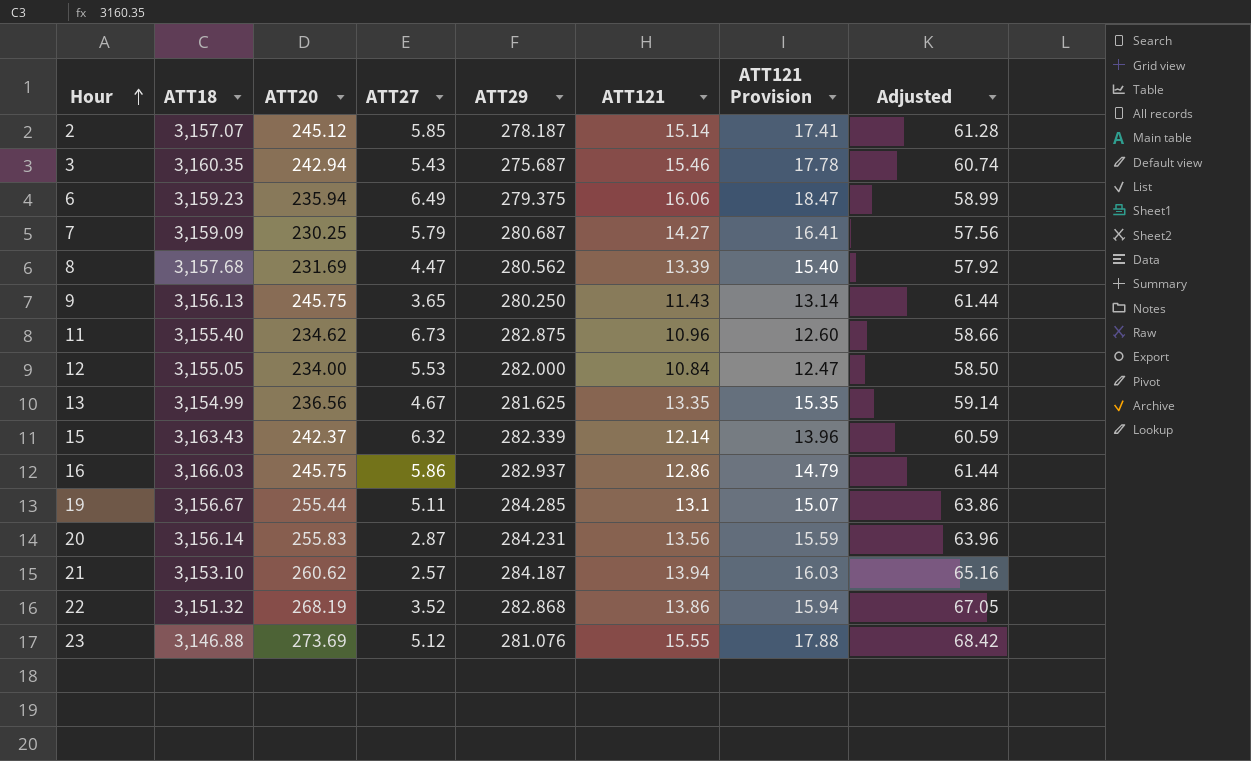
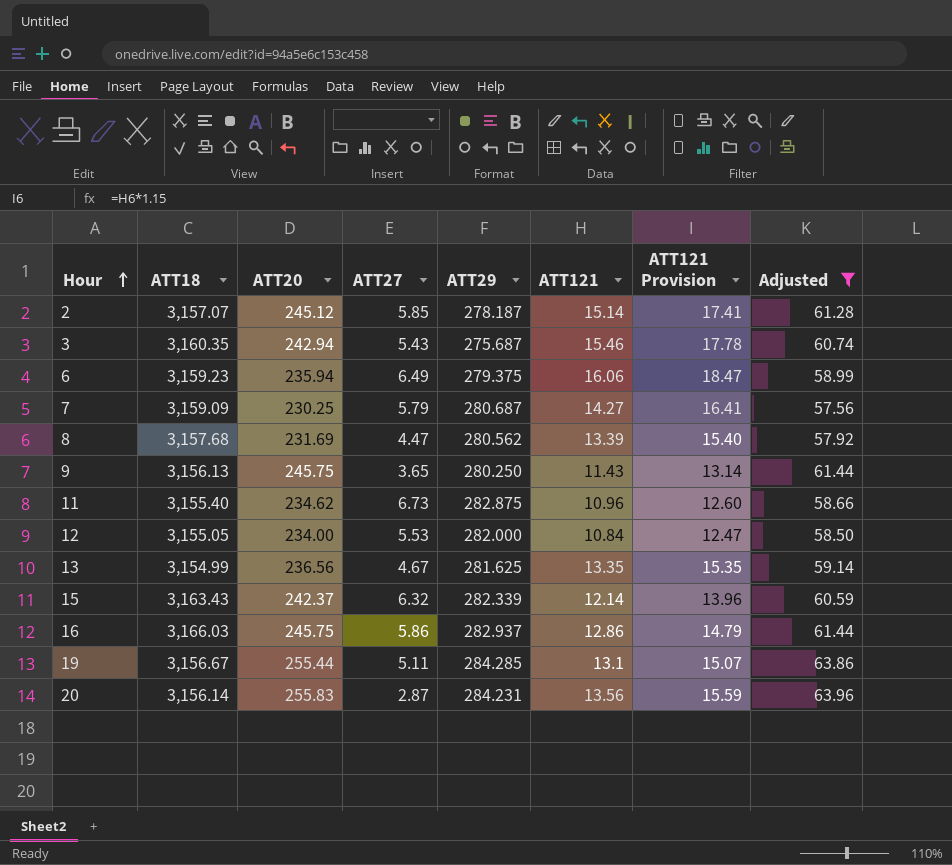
filter: none -> Adjusted <= 63.96

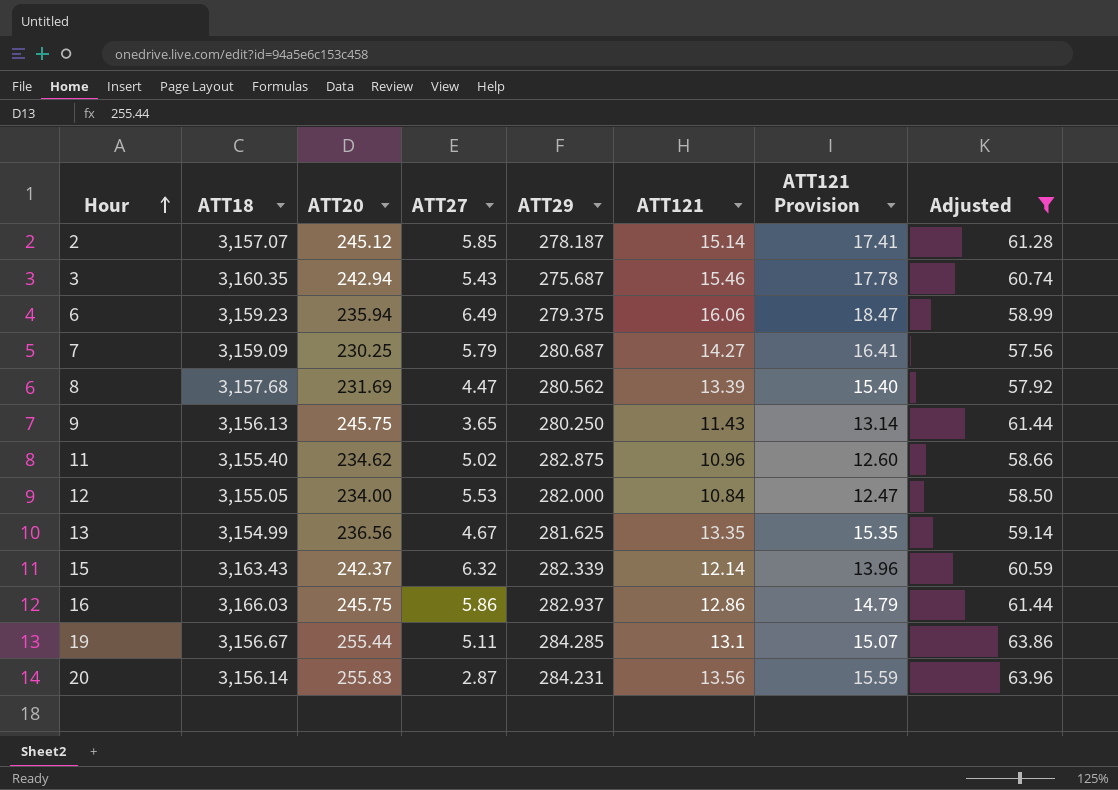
11 | ATT27: 6.73 -> 5.02

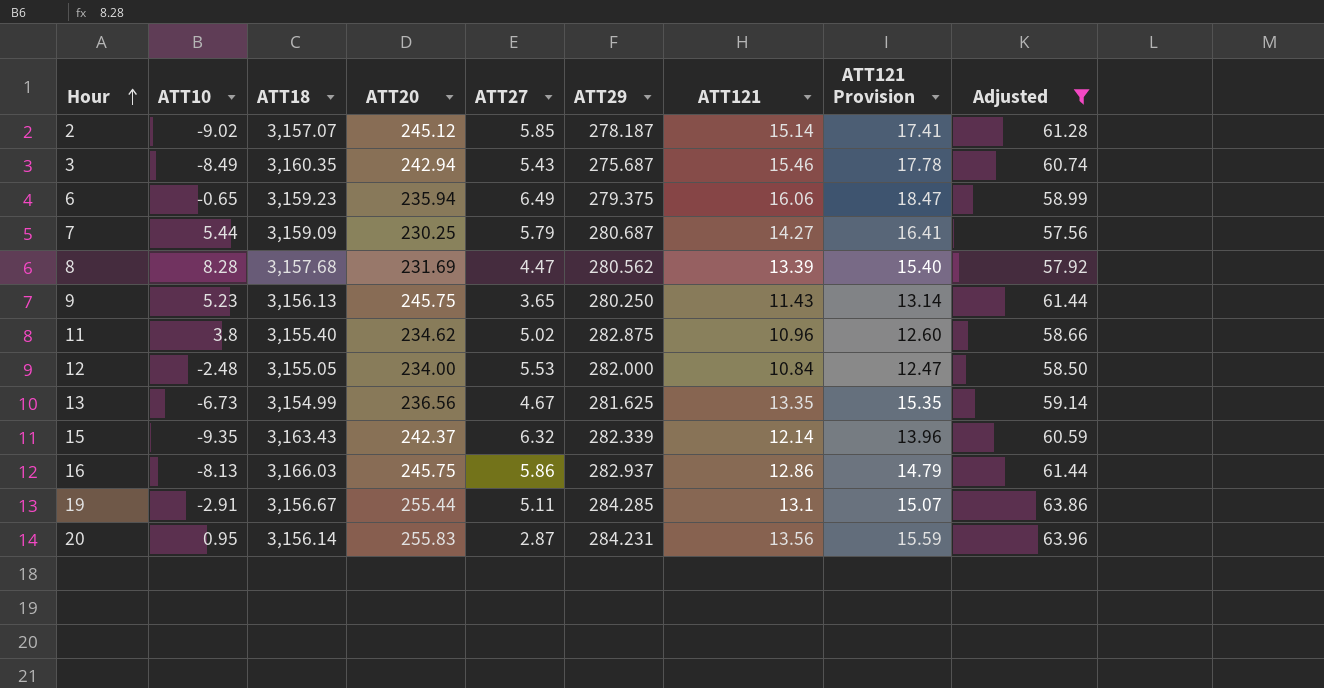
column ATT10 | position: none -> 2

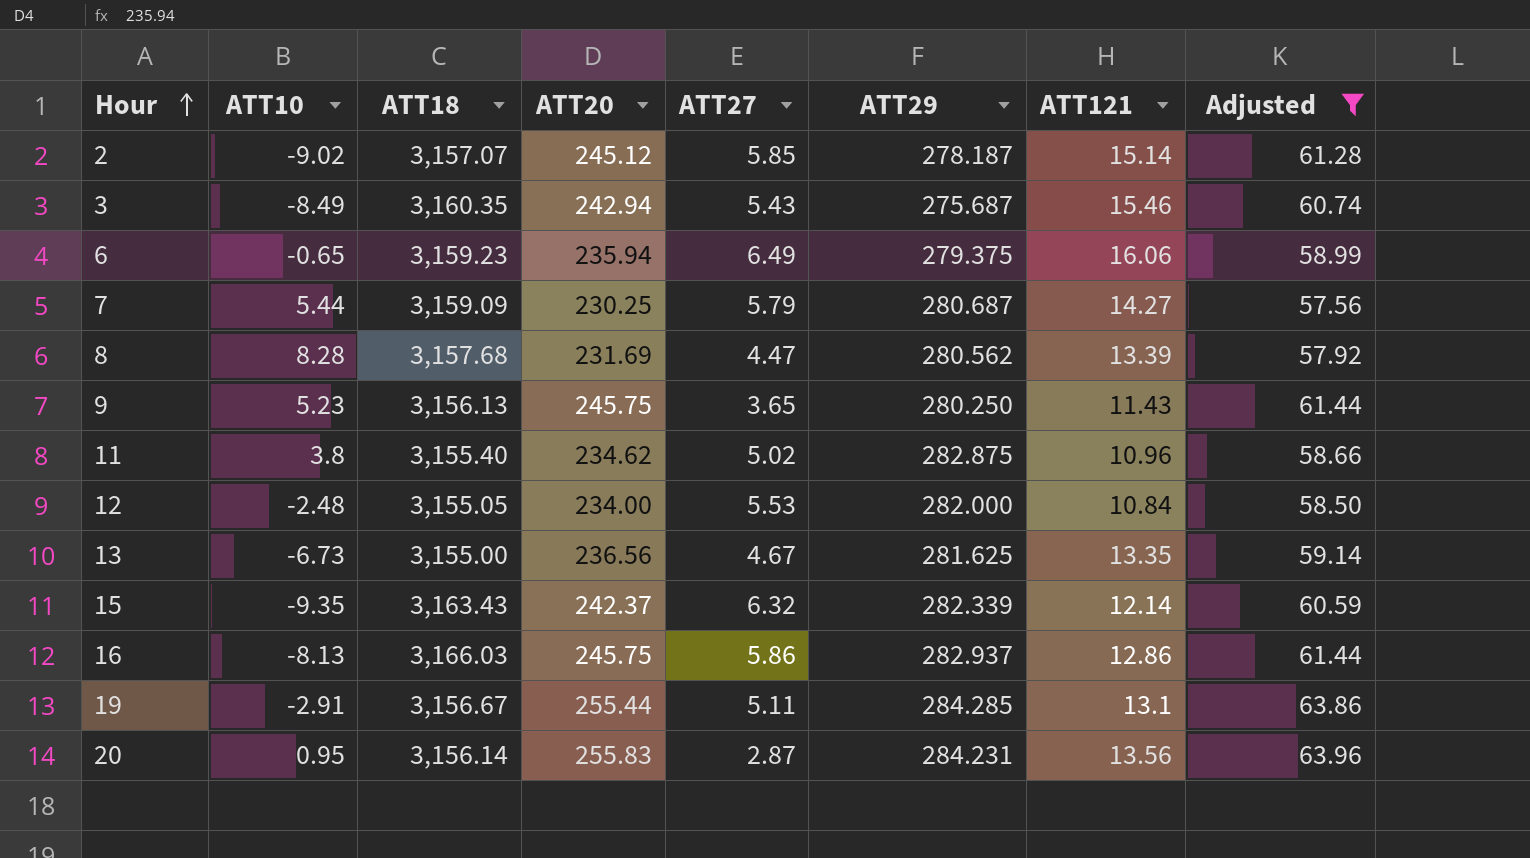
column ATT121 Provision | formula: [ATT121] * 1.15 -> none
13 | ATT18: 3,154.99 -> 3,155.00

